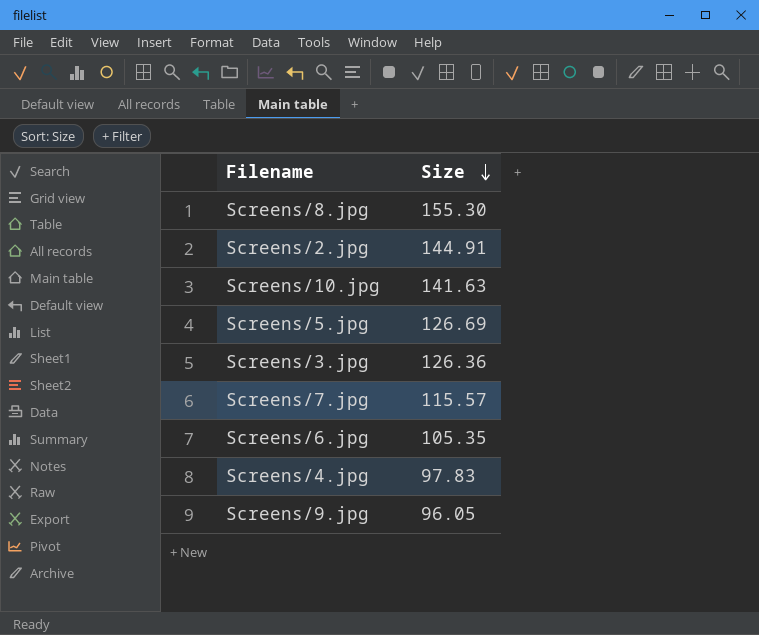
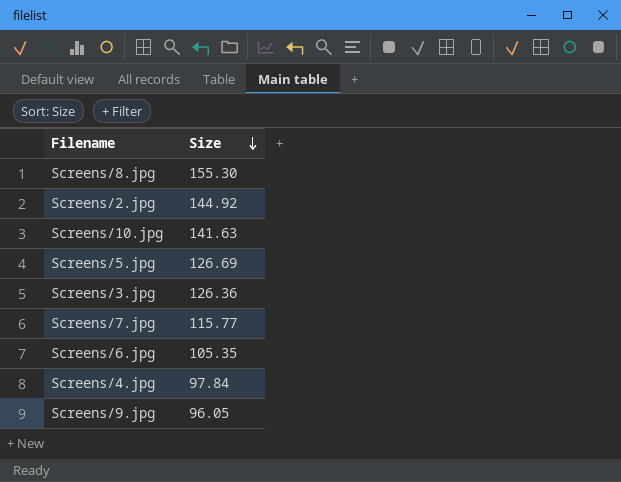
Screens/2.jpg | Size: 144.91 -> 144.92
Screens/7.jpg | Size: 115.57 -> 115.77
Screens/4.jpg | Size: 97.83 -> 97.84

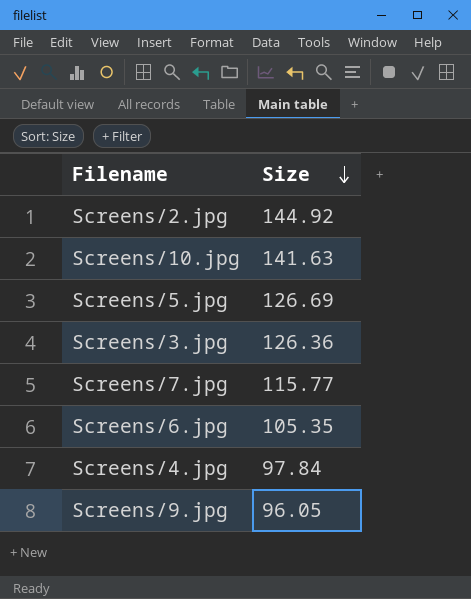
row Screens/8.jpg: 155.30 -> none

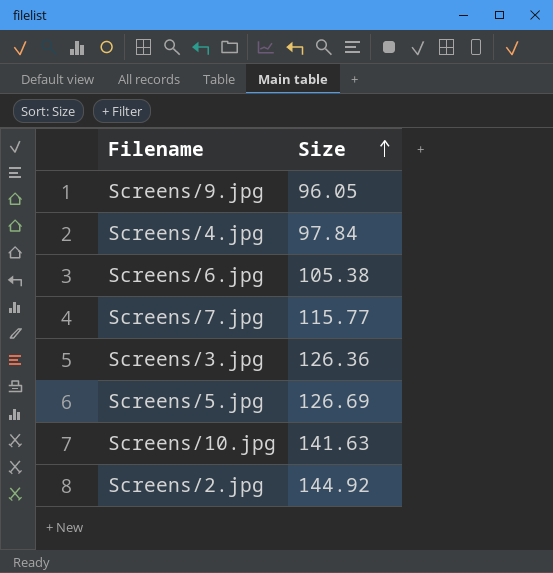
row order: Size descending -> Size ascending
Screens/6.jpg | Size: 105.35 -> 105.38

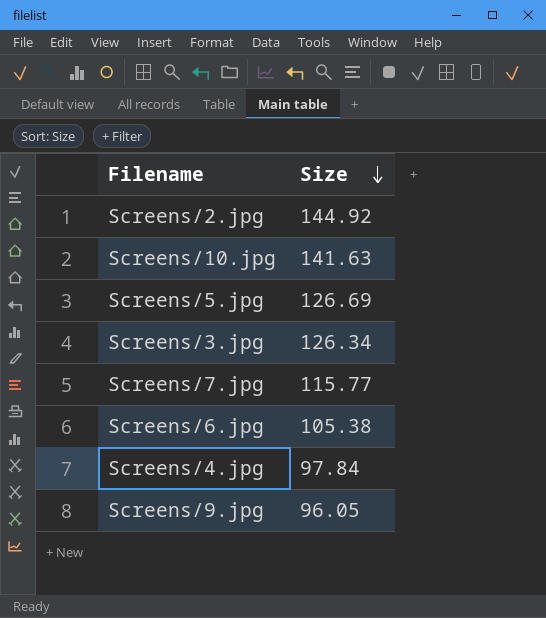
row order: Size ascending -> Size descending
Screens/3.jpg | Size: 126.36 -> 126.34

